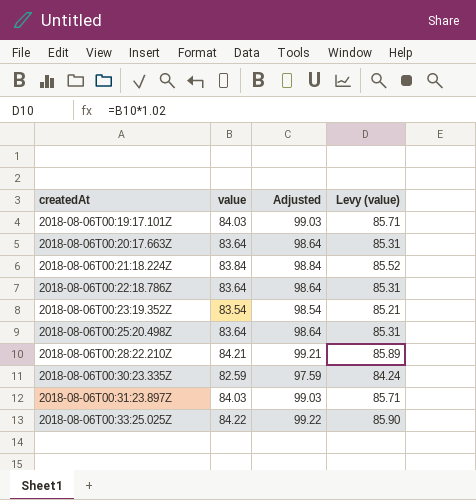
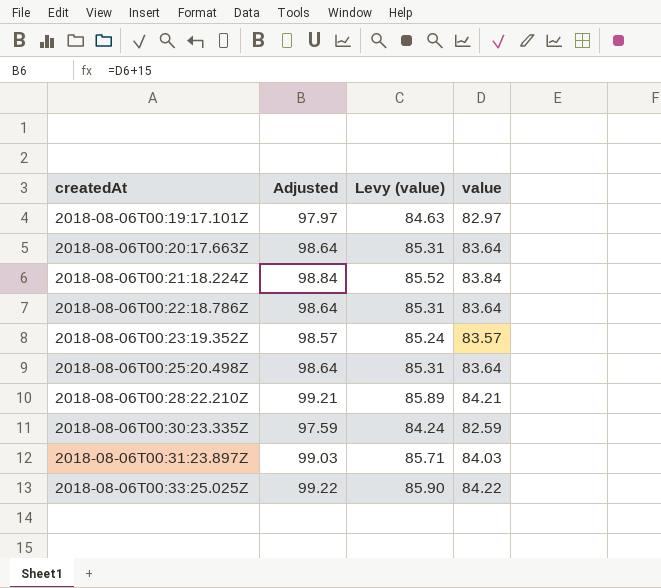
column value | position: 2 -> 4
2018-08-06T00:19:17.101Z | Adjusted: 99.03 -> 97.97
2018-08-06T00:19:17.101Z | Levy (value): 85.71 -> 84.63
2018-08-06T00:19:17.101Z | value: 84.03 -> 82.97
2018-08-06T00:23:19.352Z | Adjusted: 98.54 -> 98.57
2018-08-06T00:23:19.352Z | Levy (value): 85.21 -> 85.24
2018-08-06T00:23:19.352Z | value: 83.54 -> 83.57

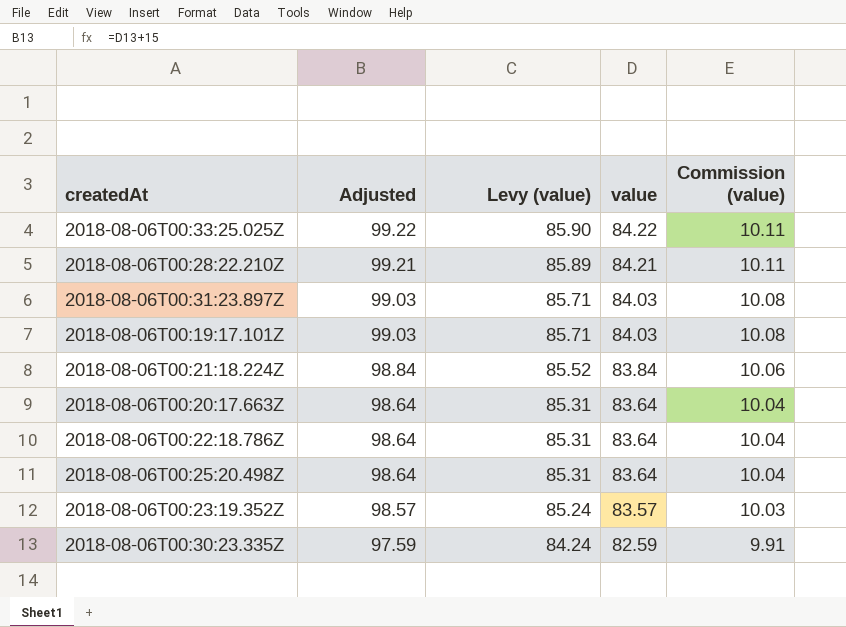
row order: createdAt ascending -> Adjusted descending
column Commission (value) | formula: none -> [value] * 0.12
2018-08-06T00:19:17.101Z | Adjusted: 97.97 -> 99.03
2018-08-06T00:19:17.101Z | Levy (value): 84.63 -> 85.71
2018-08-06T00:19:17.101Z | value: 82.97 -> 84.03

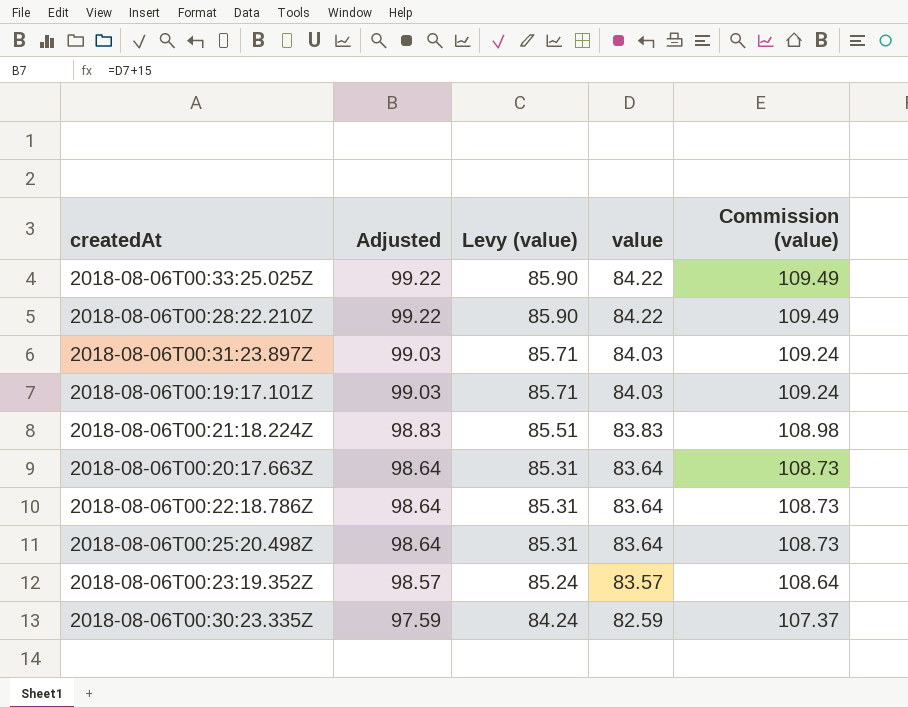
column Commission (value) | formula: [value] * 0.12 -> [value] * 1.3
2018-08-06T00:28:22.210Z | Adjusted: 99.21 -> 99.22
2018-08-06T00:28:22.210Z | Levy (value): 85.89 -> 85.90
2018-08-06T00:28:22.210Z | value: 84.21 -> 84.22
2018-08-06T00:21:18.224Z | Adjusted: 98.84 -> 98.83
2018-08-06T00:21:18.224Z | Levy (value): 85.52 -> 85.51
2018-08-06T00:21:18.224Z | value: 83.84 -> 83.83

